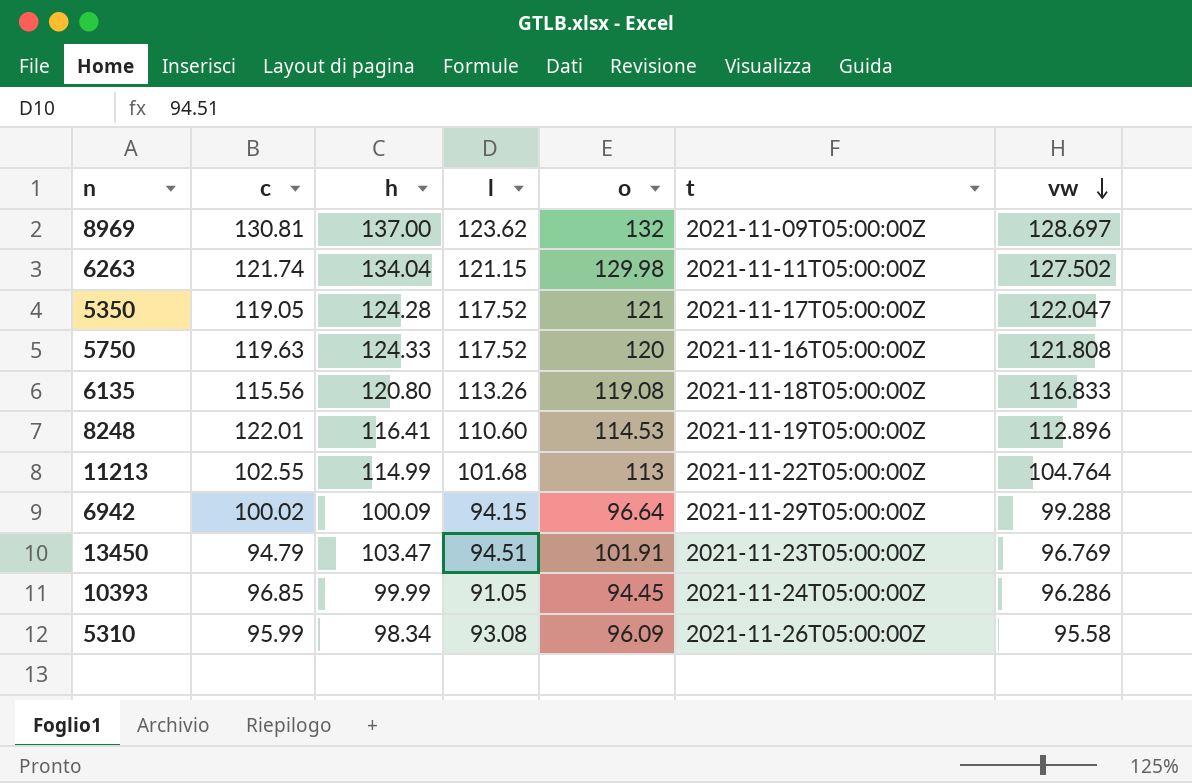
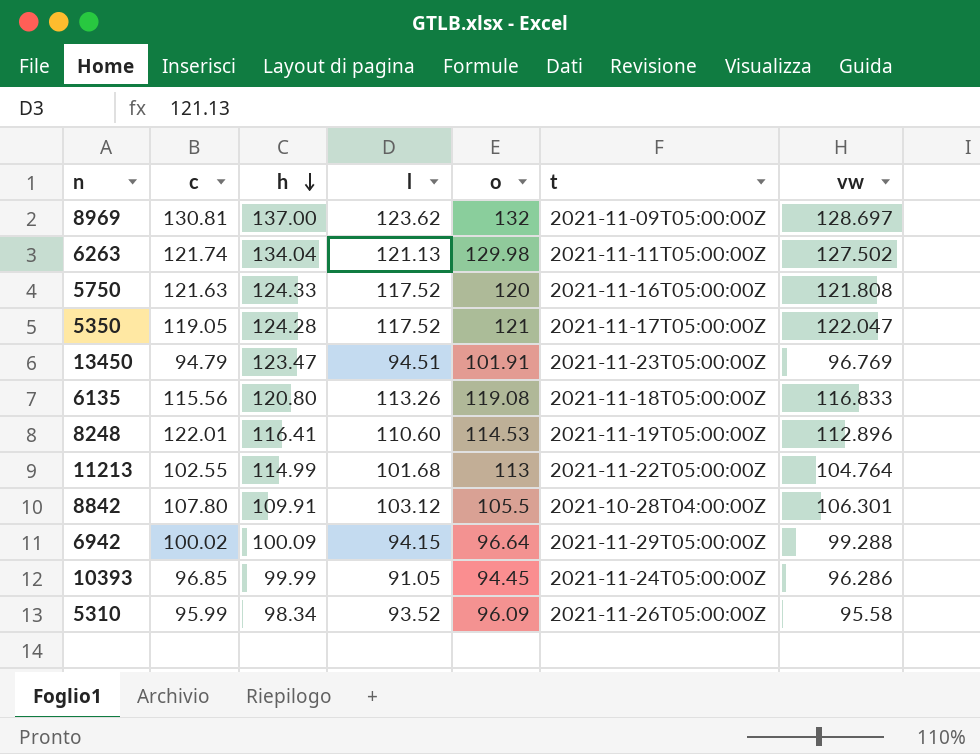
row order: vw descending -> h descending
6263 | l: 121.15 -> 121.13
5750 | c: 119.63 -> 121.63
13450 | h: 103.47 -> 123.47
row 8842: none -> 107.80 | 109.91 | 103.12 | 105.5 | 2021-10-28T04:00:00Z | 106.301
5310 | l: 93.08 -> 93.52

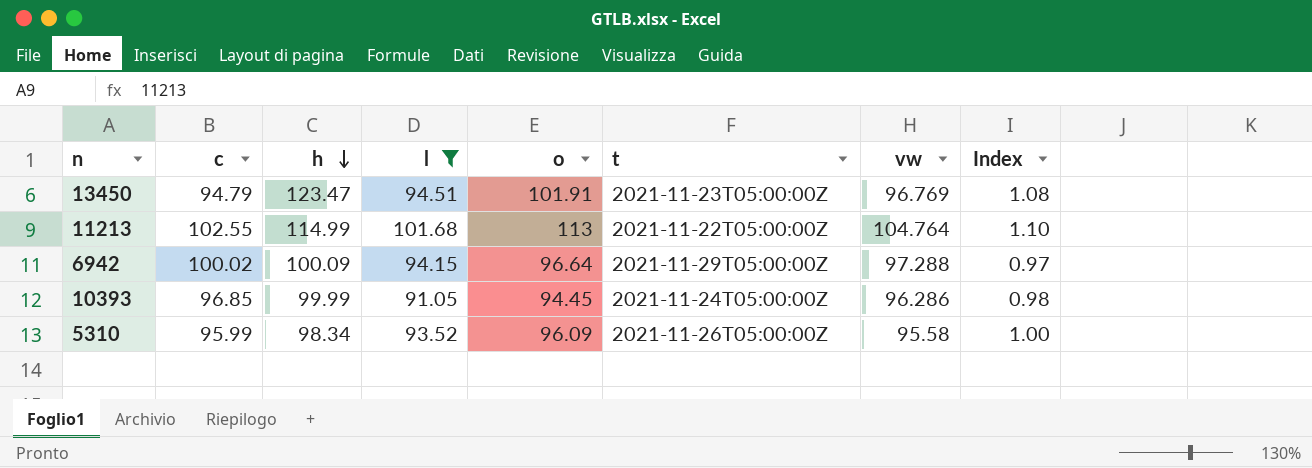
filter: none -> l <= 101.68
column Index | formula: none -> [o] / [c]
6942 | vw: 99.288 -> 97.288

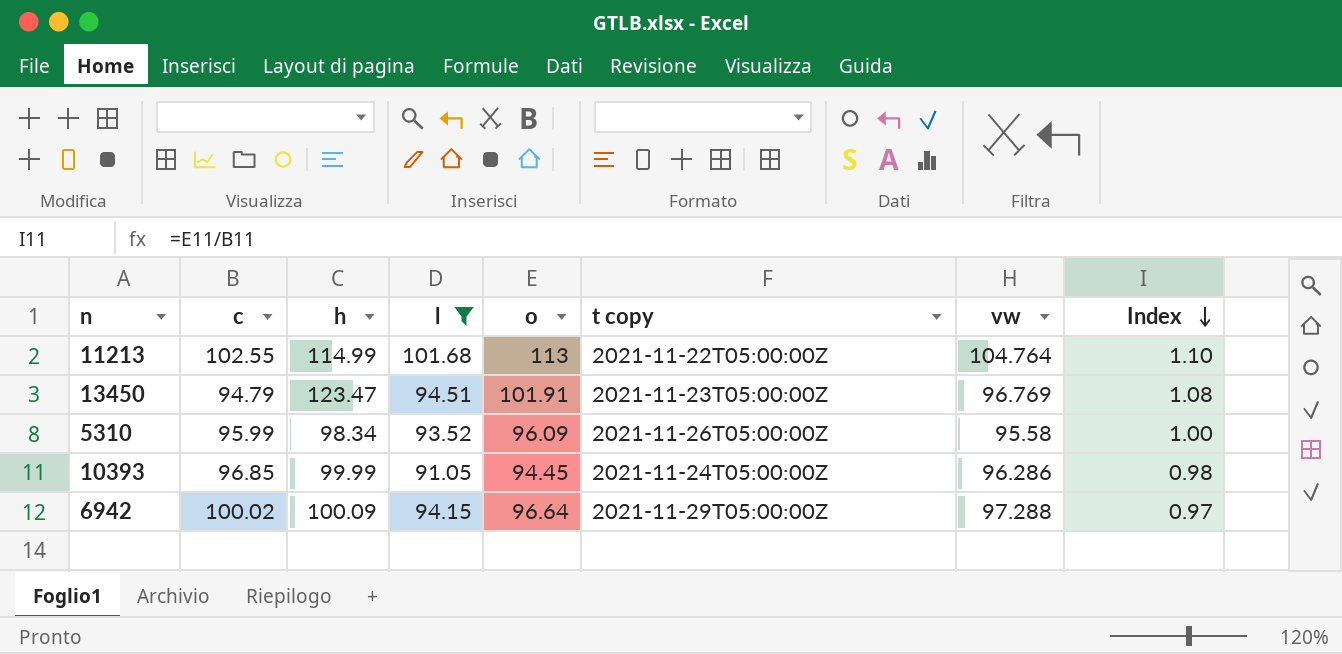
row order: h descending -> Index descending
column name: t -> t copy

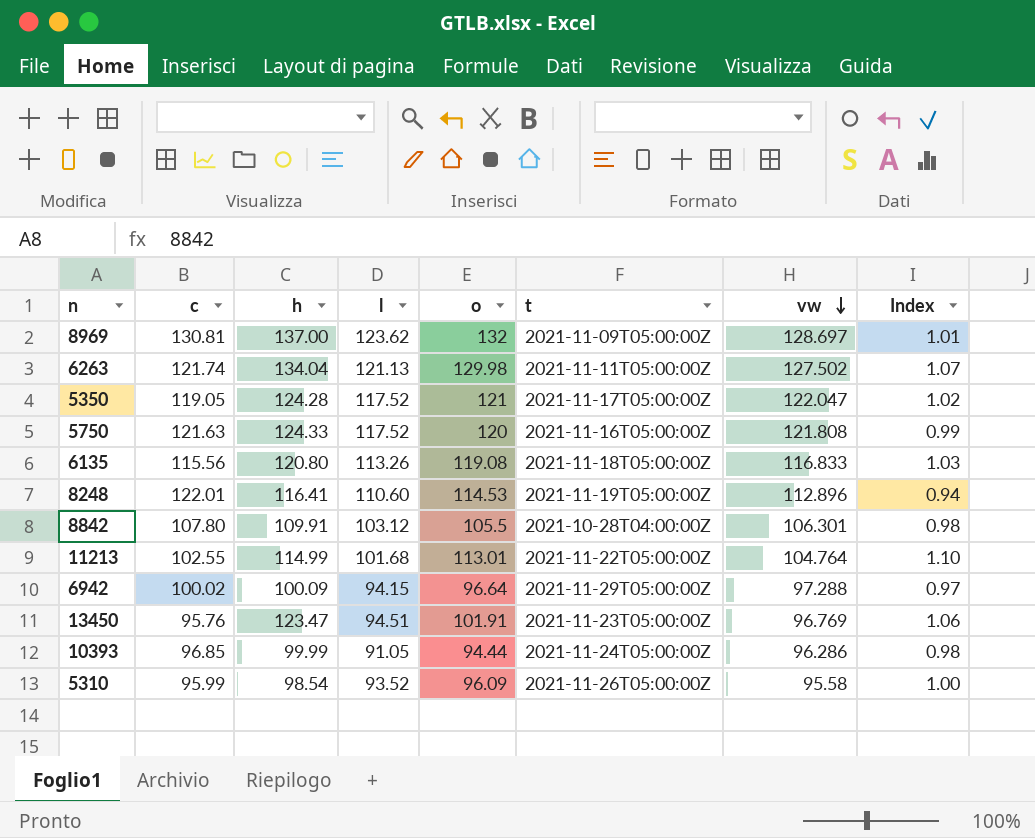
filter: l <= 101.68 -> none
row order: Index descending -> vw descending
column name: t copy -> t
11213 | o: 113 -> 113.01
13450 | c: 94.79 -> 95.76
13450 | Index: 1.08 -> 1.06
10393 | o: 94.45 -> 94.44
5310 | h: 98.34 -> 98.54

